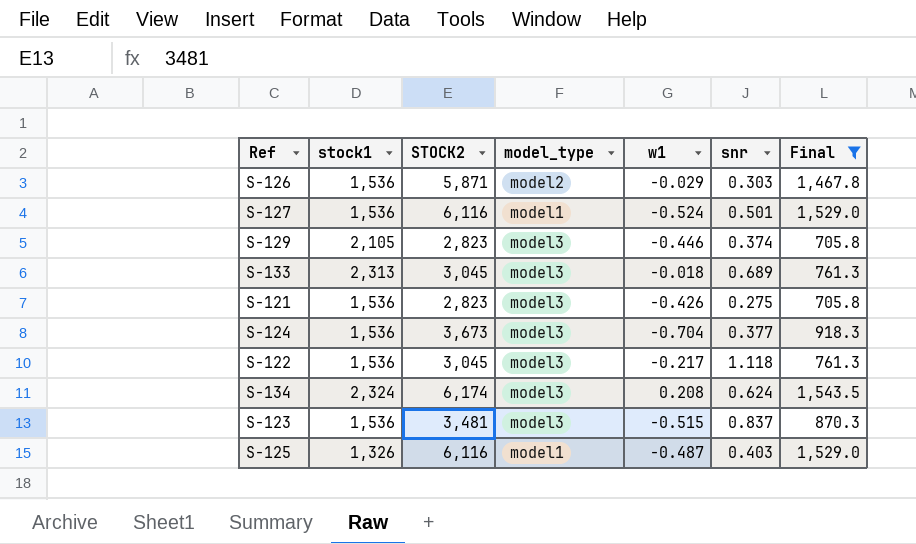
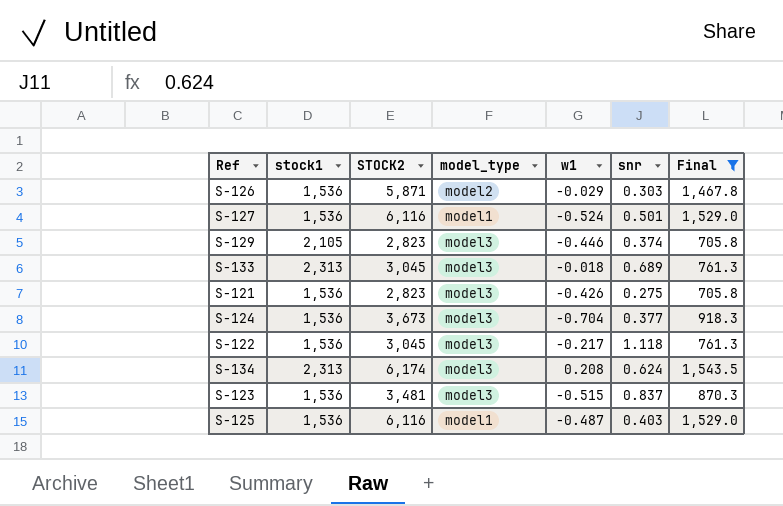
S-134 | stock1: 2,324 -> 2,313
S-125 | stock1: 1,326 -> 1,536

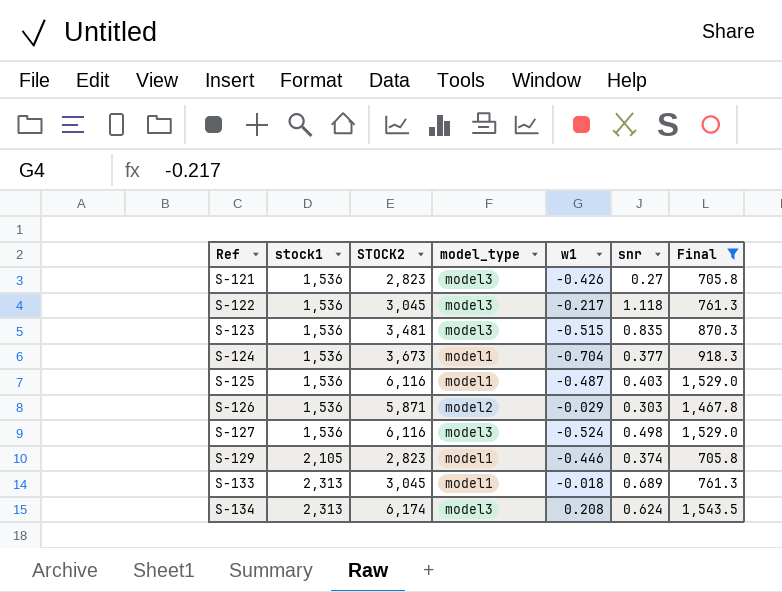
row order: none -> Ref ascending
S-121 | snr: 0.275 -> 0.27
S-123 | snr: 0.837 -> 0.835
S-124 | model_type: model3 -> model1
S-127 | model_type: model1 -> model3
S-127 | snr: 0.501 -> 0.498
S-129 | model_type: model3 -> model1
S-133 | model_type: model3 -> model1

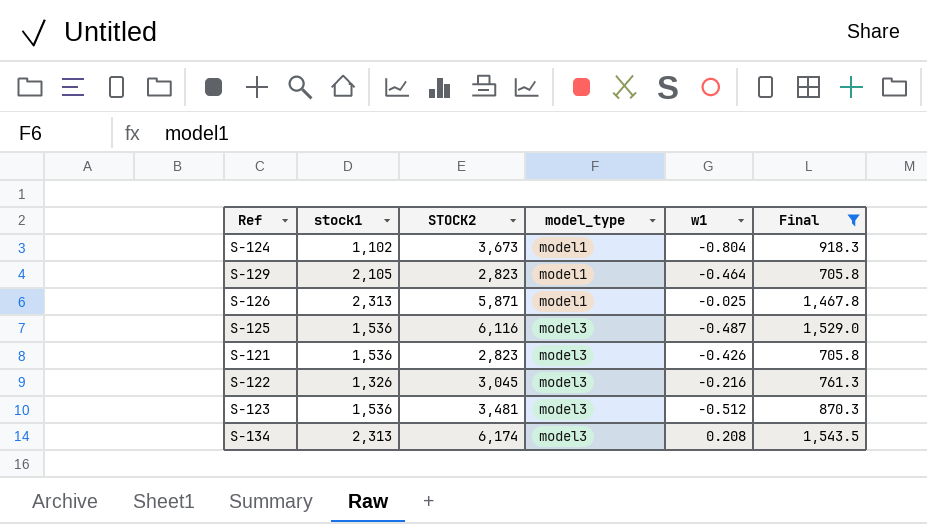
row order: Ref ascending -> model_type ascending
column snr | position: 6 -> none
row S-127: 1,536 | 6,116 | model3 | -0.524 | 0.498 | 1,529.0 -> none
row S-133: 2,313 | 3,045 | model1 | -0.018 | 0.689 | 761.3 -> none
S-124 | stock1: 1,536 -> 1,102
S-124 | w1: -0.704 -> -0.804
S-129 | w1: -0.446 -> -0.464
S-126 | stock1: 1,536 -> 2,313
S-126 | model_type: model2 -> model1
S-126 | w1: -0.029 -> -0.025
S-125 | model_type: model1 -> model3
S-122 | stock1: 1,536 -> 1,326
S-122 | w1: -0.217 -> -0.216
S-123 | w1: -0.515 -> -0.512

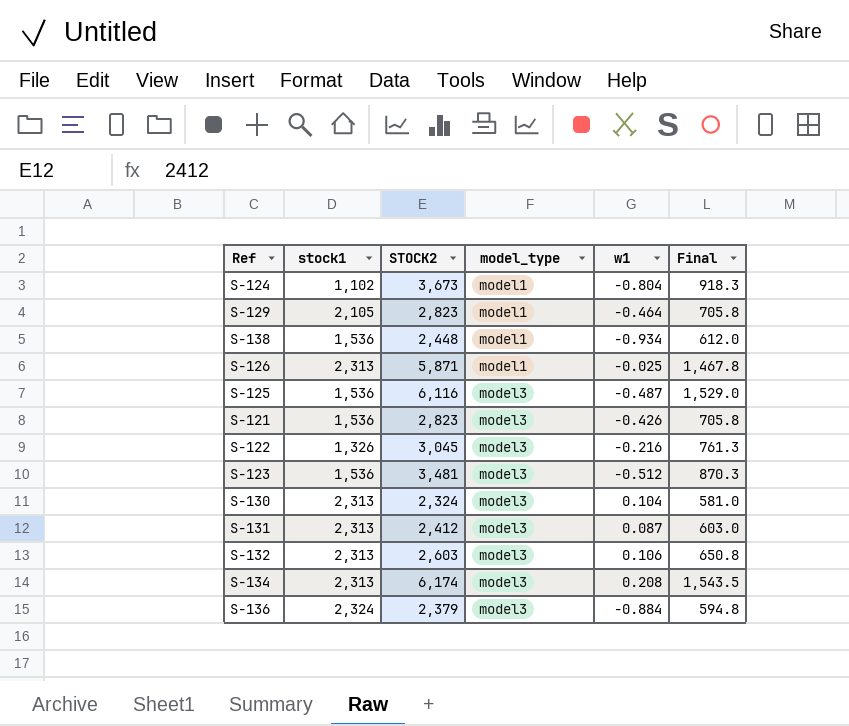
filter: Final >= 705.8 -> none

